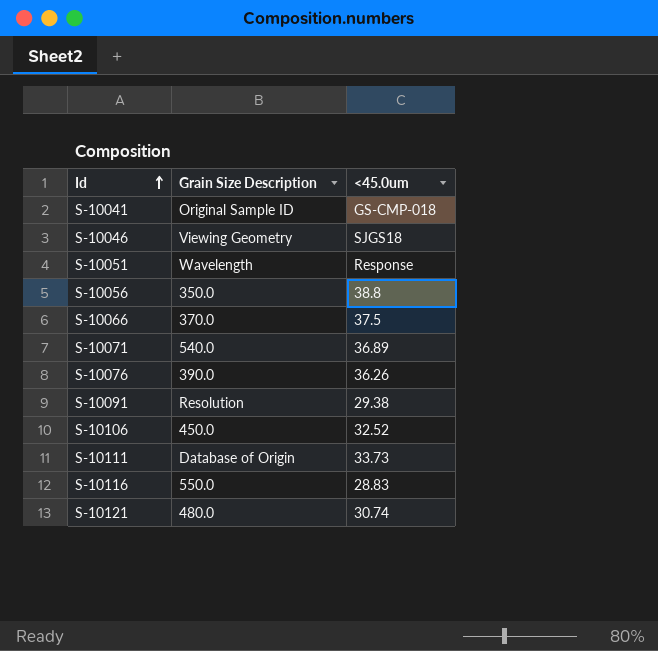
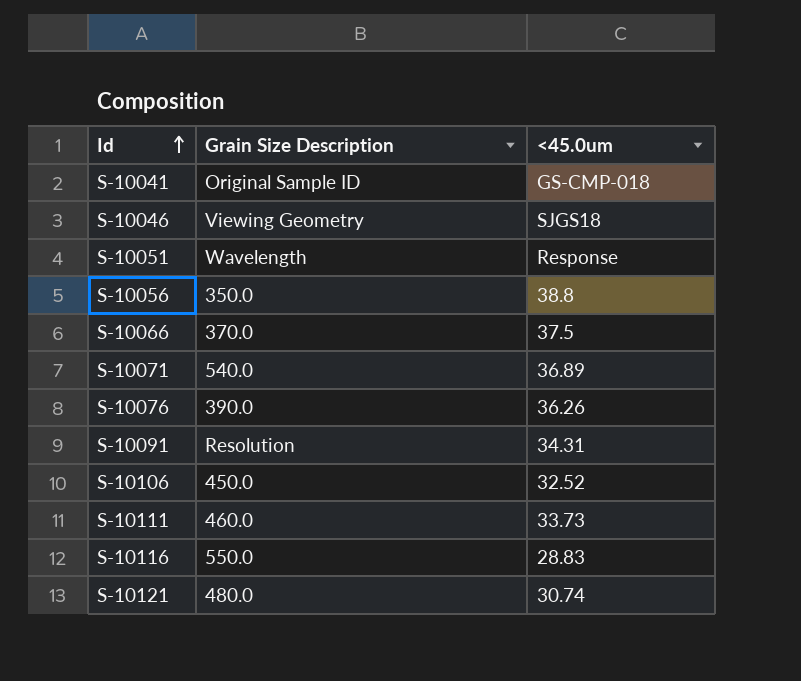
S-10091 | <45.0um: 29.38 -> 34.31
S-10111 | Grain Size Description: Database of Origin -> 460.0

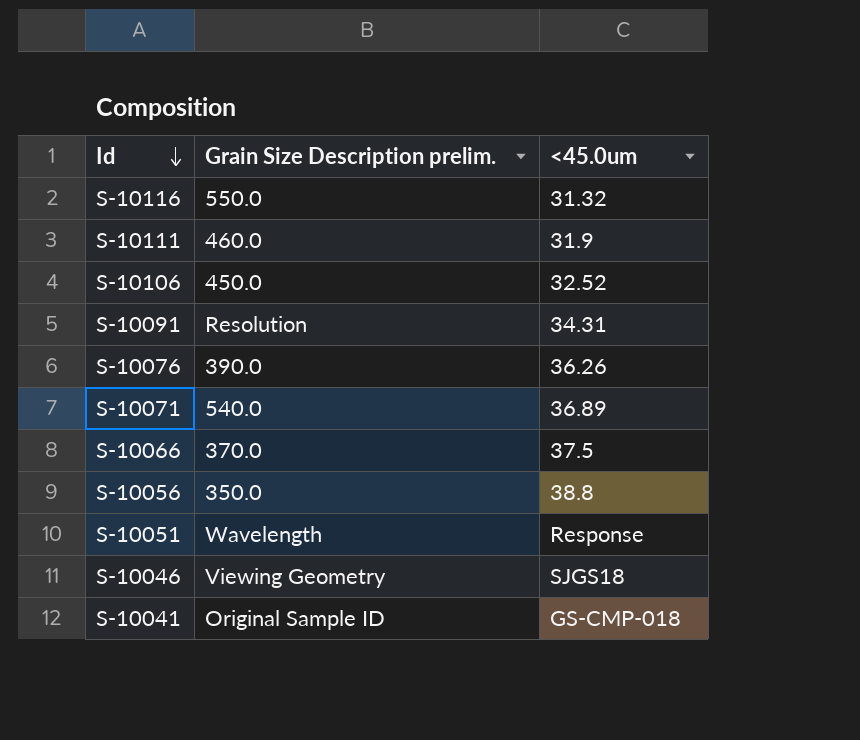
row order: Id ascending -> Id descending
column name: Grain Size Description -> Grain Size Description prelim.
row S-10121: 480.0 | 30.74 -> none
S-10116 | <45.0um: 28.83 -> 31.32
S-10111 | <45.0um: 33.73 -> 31.9

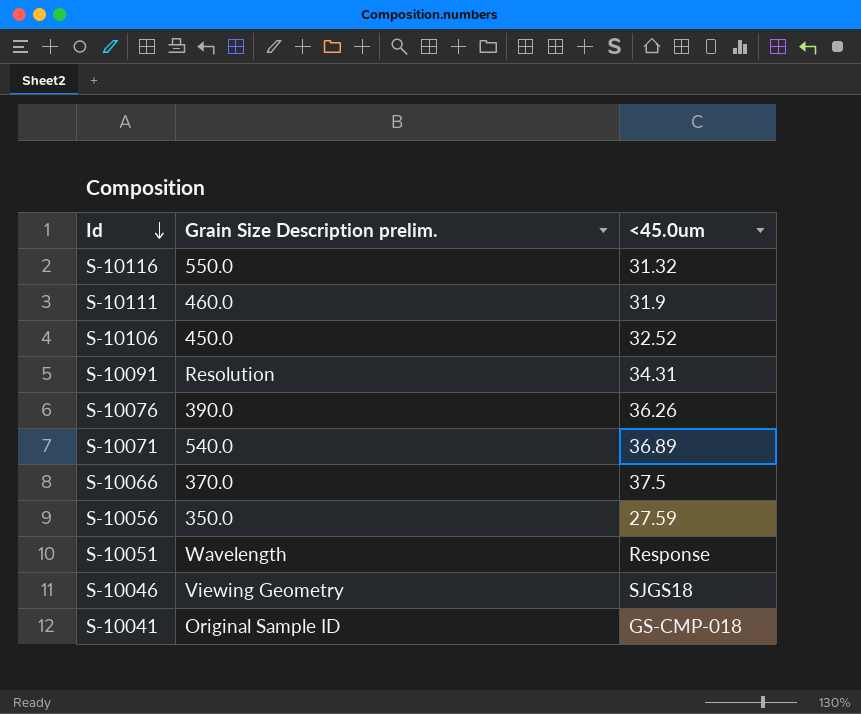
S-10056 | <45.0um: 38.8 -> 27.59

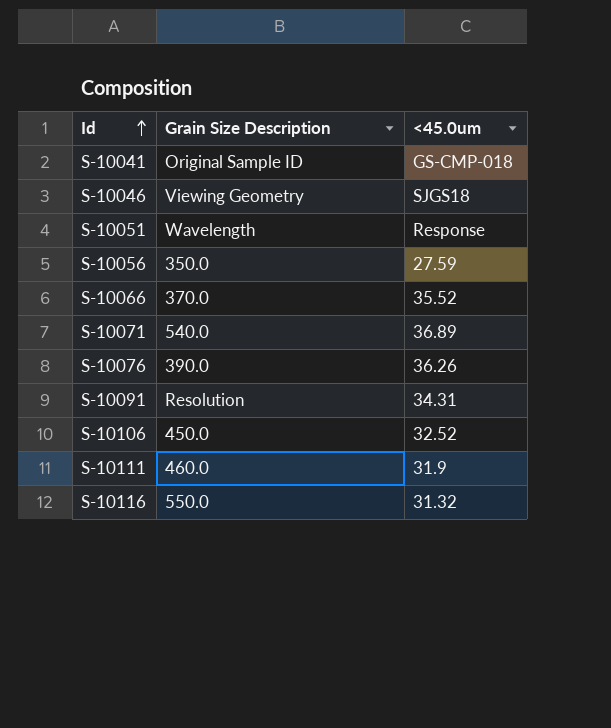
row order: Id descending -> Id ascending
column name: Grain Size Description prelim. -> Grain Size Description
S-10066 | <45.0um: 37.5 -> 35.52

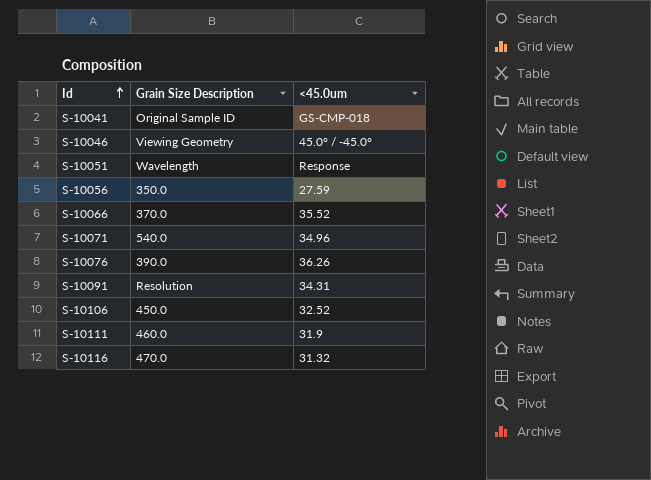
S-10046 | <45.0um: SJGS18 -> 45.0° / -45.0°
S-10071 | <45.0um: 36.89 -> 34.96
S-10116 | Grain Size Description: 550.0 -> 470.0

